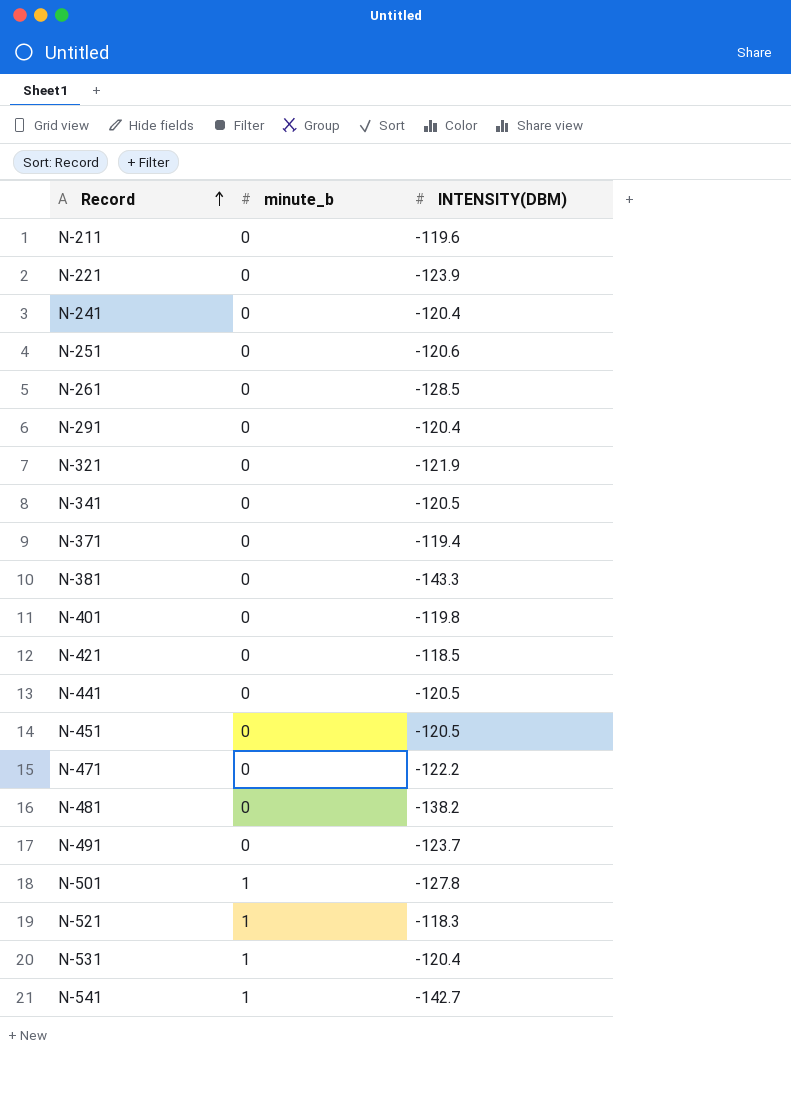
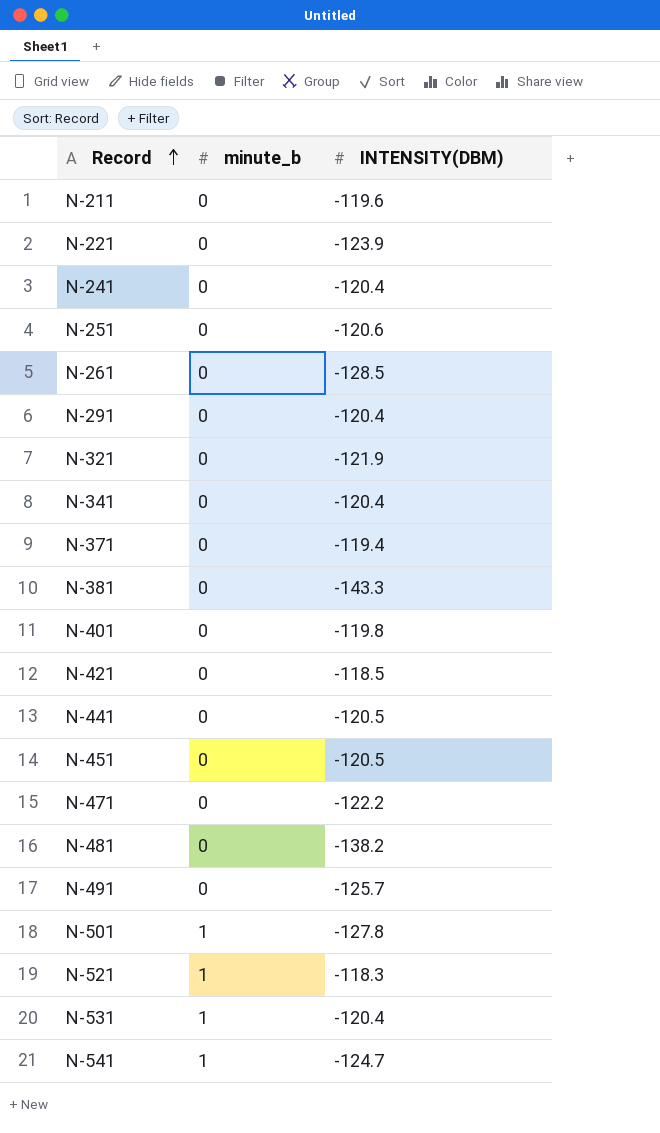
N-341 | INTENSITY(DBM): -120.5 -> -120.4
N-491 | INTENSITY(DBM): -123.7 -> -125.7
N-541 | INTENSITY(DBM): -142.7 -> -124.7

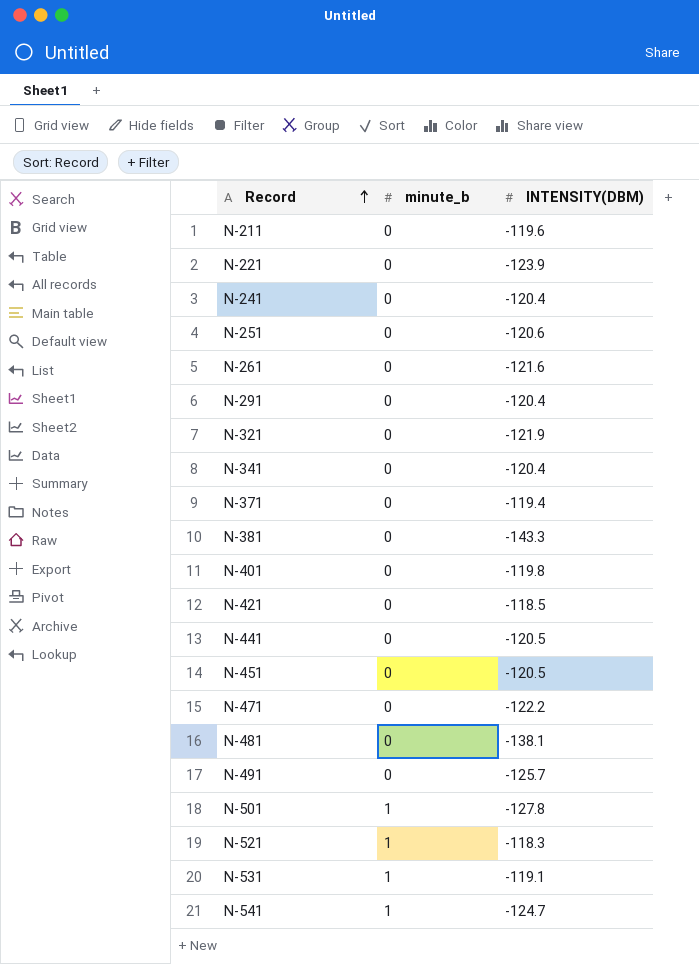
N-261 | INTENSITY(DBM): -128.5 -> -121.6
N-481 | INTENSITY(DBM): -138.2 -> -138.1
N-531 | INTENSITY(DBM): -120.4 -> -119.1

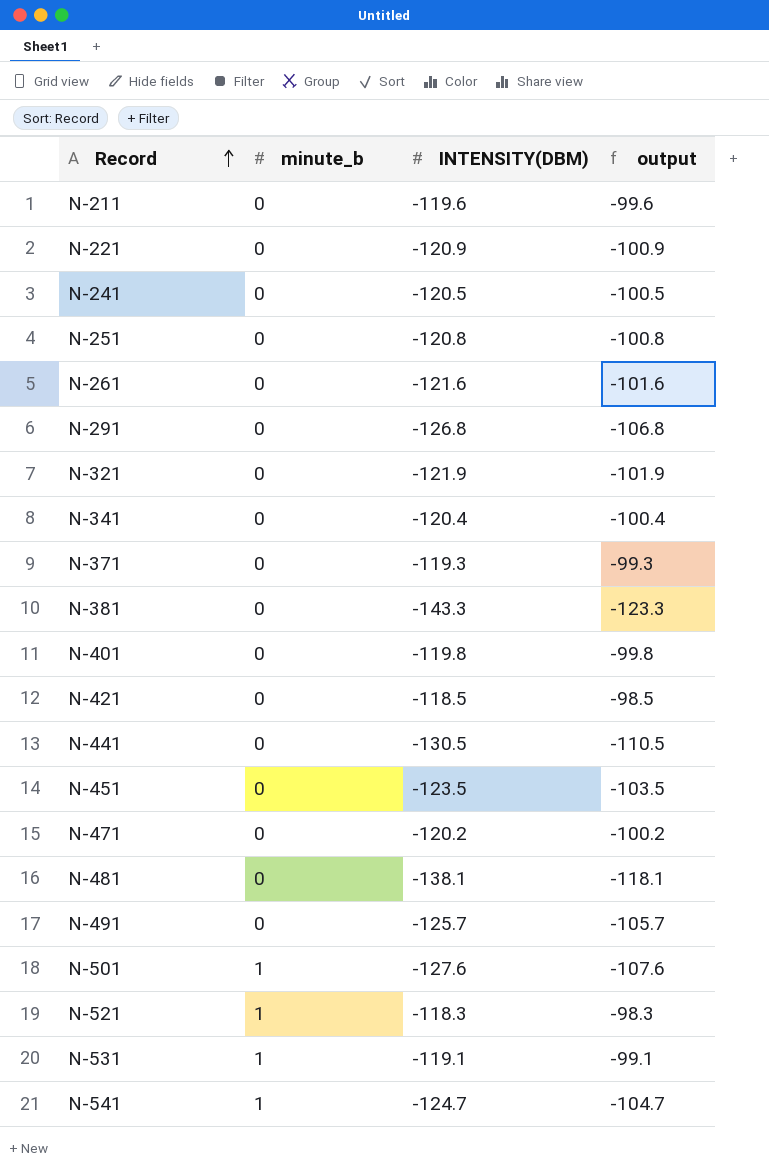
column output | formula: none -> [INTENSITY(DBM)] + 20
N-221 | INTENSITY(DBM): -123.9 -> -120.9
N-241 | INTENSITY(DBM): -120.4 -> -120.5
N-251 | INTENSITY(DBM): -120.6 -> -120.8
N-291 | INTENSITY(DBM): -120.4 -> -126.8
N-371 | INTENSITY(DBM): -119.4 -> -119.3
N-441 | INTENSITY(DBM): -120.5 -> -130.5
N-451 | INTENSITY(DBM): -120.5 -> -123.5
N-471 | INTENSITY(DBM): -122.2 -> -120.2
N-501 | INTENSITY(DBM): -127.8 -> -127.6

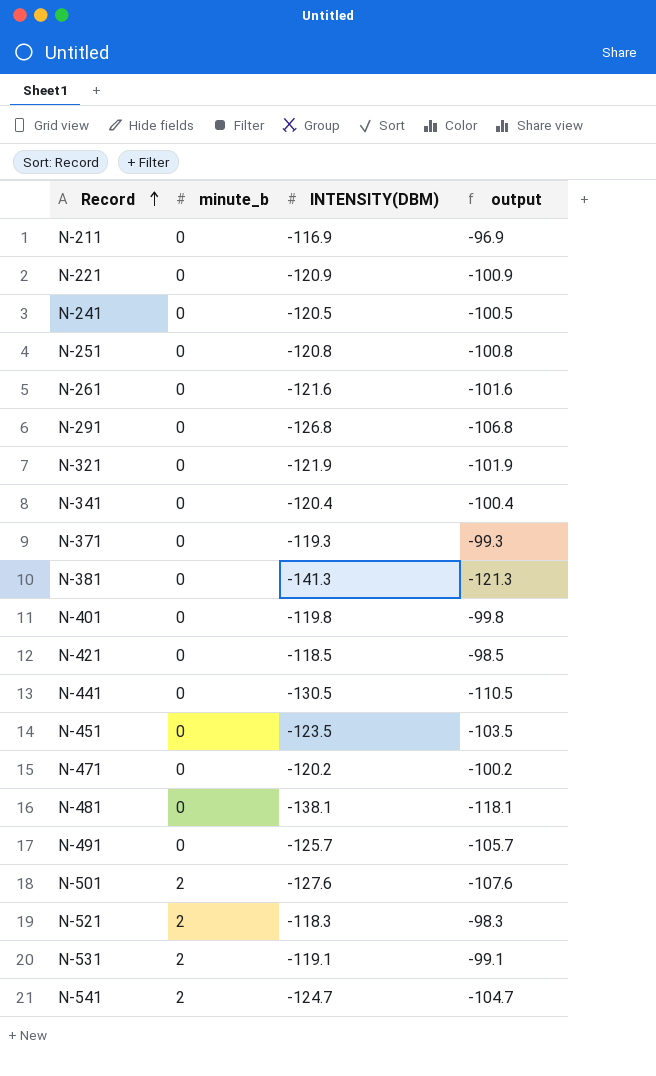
N-211 | INTENSITY(DBM): -119.6 -> -116.9
N-211 | output: -99.6 -> -96.9
N-381 | INTENSITY(DBM): -143.3 -> -141.3
N-381 | output: -123.3 -> -121.3
N-501 | minute_b: 1 -> 2
N-521 | minute_b: 1 -> 2
N-531 | minute_b: 1 -> 2
N-541 | minute_b: 1 -> 2

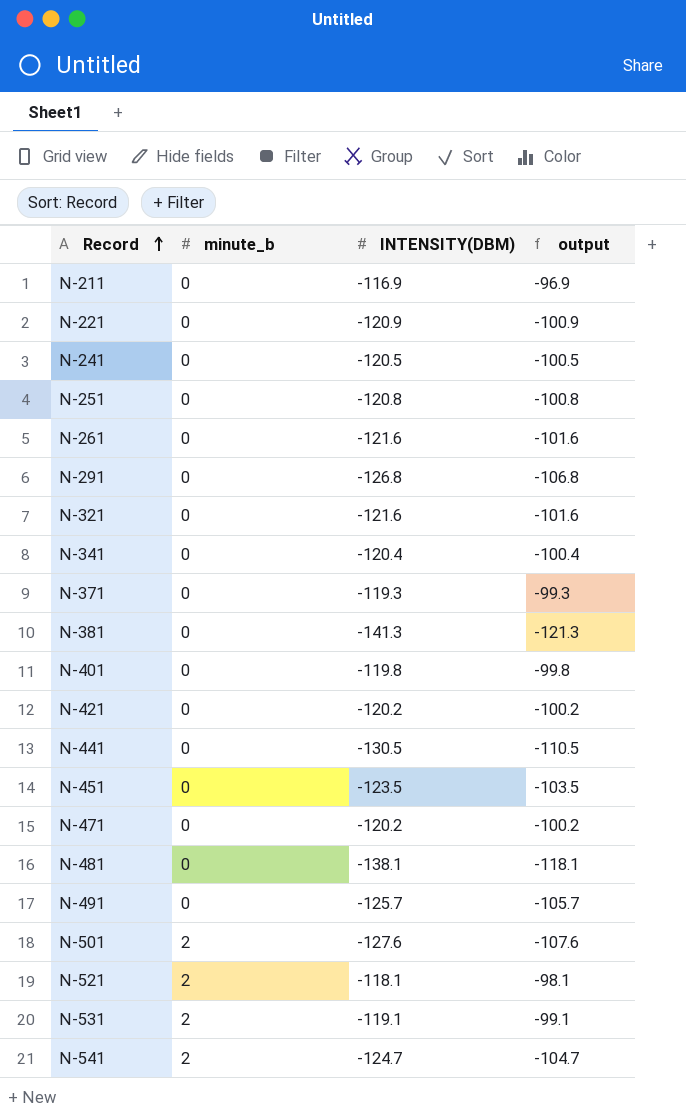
N-321 | INTENSITY(DBM): -121.9 -> -121.6
N-321 | output: -101.9 -> -101.6
N-421 | INTENSITY(DBM): -118.5 -> -120.2
N-421 | output: -98.5 -> -100.2
N-521 | INTENSITY(DBM): -118.3 -> -118.1
N-521 | output: -98.3 -> -98.1

